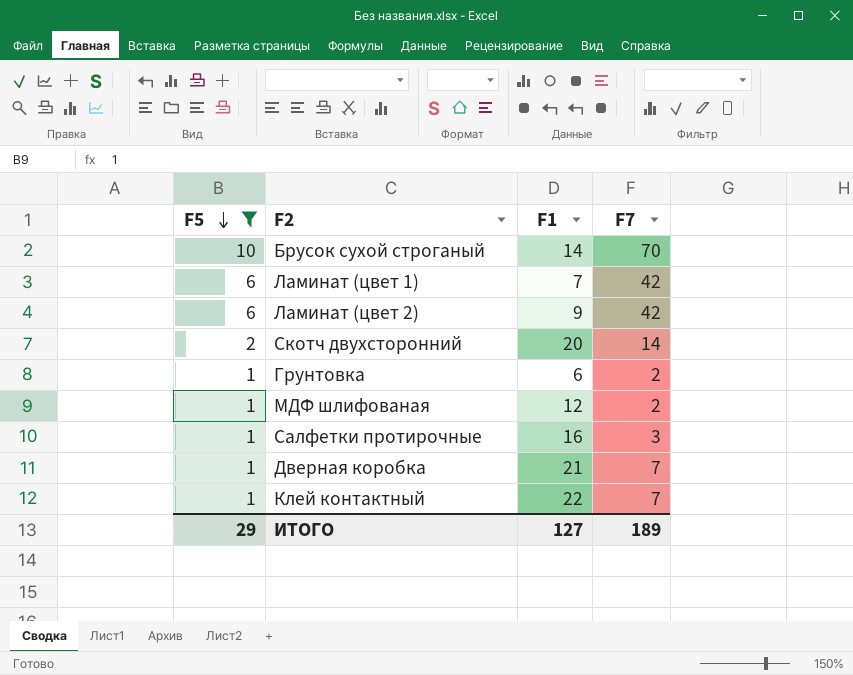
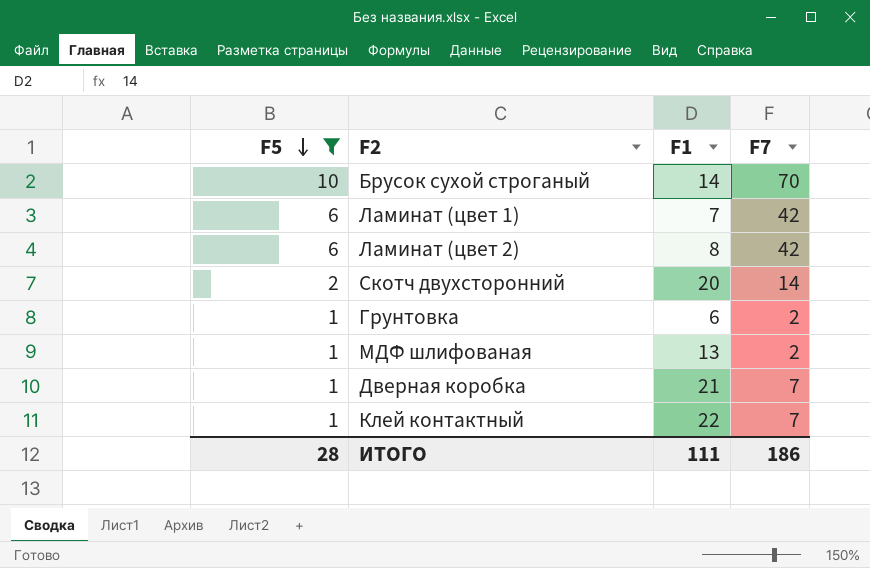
row Салфетки протирочные: 1 | 16 | 3 -> none
Ламинат (цвет 2) | F1: 9 -> 8
МДФ шлифованая | F1: 12 -> 13
ИТОГО | F5: 29 -> 28
ИТОГО | F1: 127 -> 111
ИТОГО | F7: 189 -> 186

